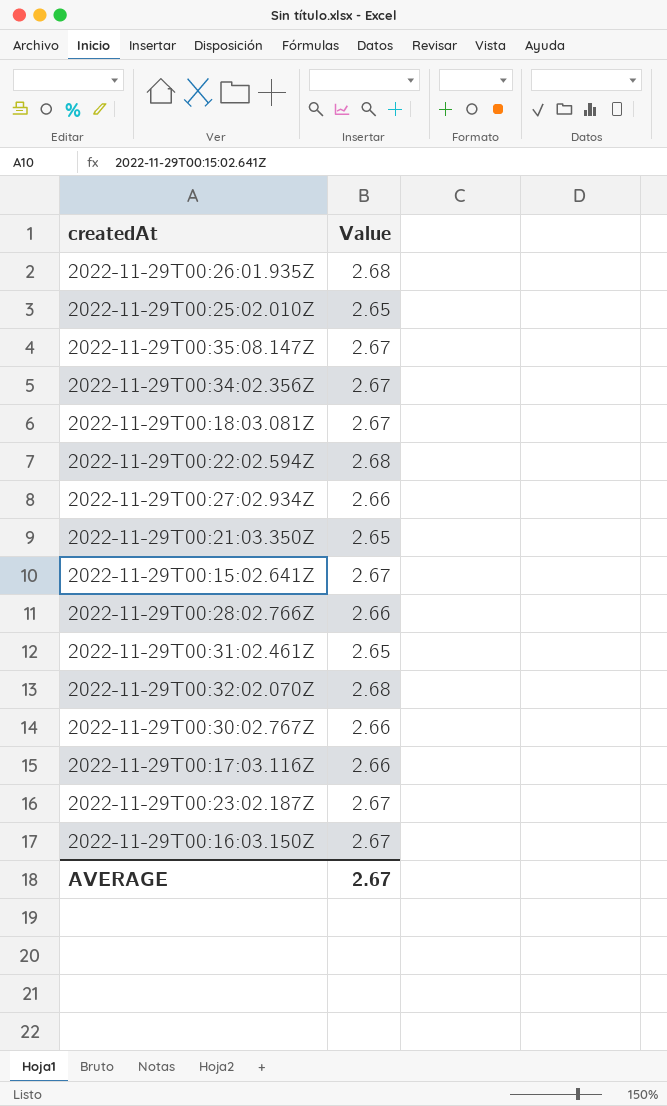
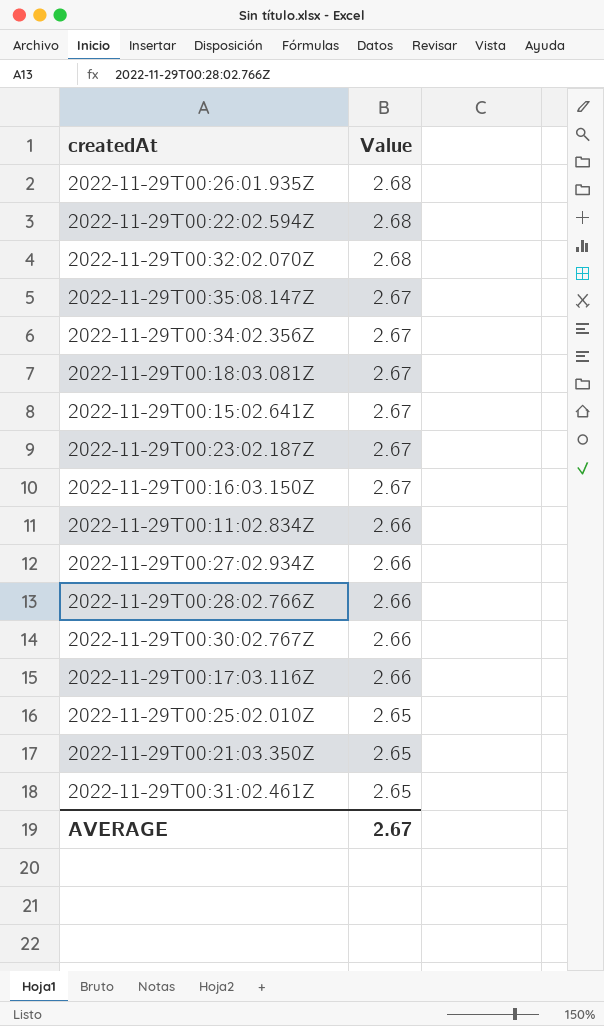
row order: none -> Value descending
row 2022-11-29T00:11:02.834Z: none -> 2.66

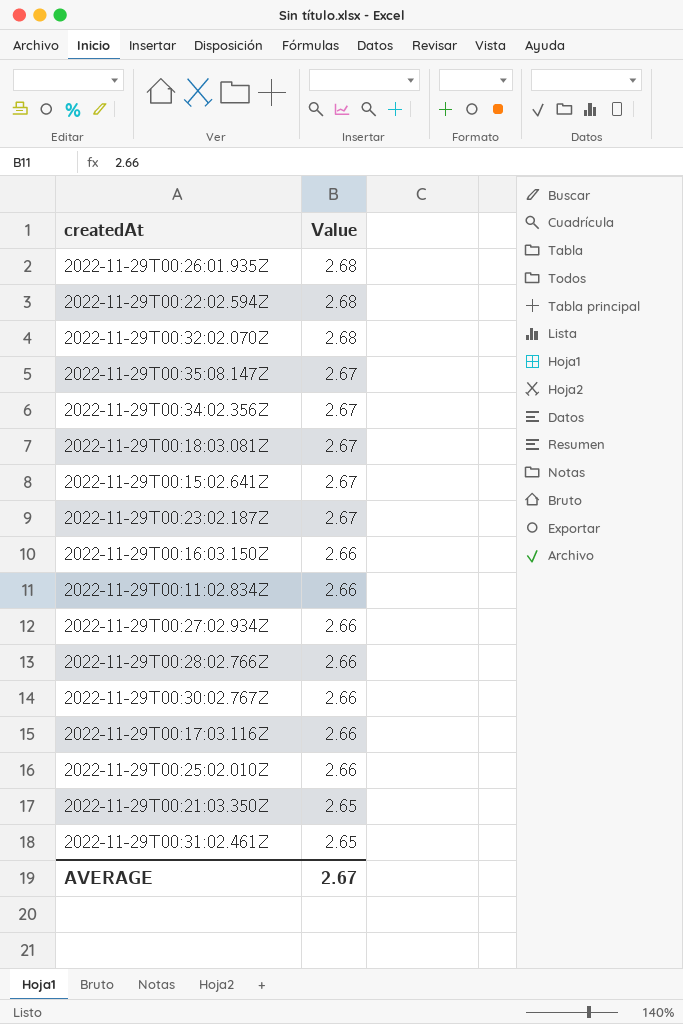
2022-11-29T00:16:03.150Z | Value: 2.67 -> 2.66
2022-11-29T00:25:02.010Z | Value: 2.65 -> 2.66

